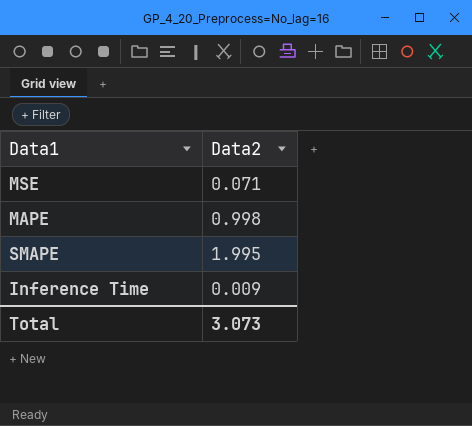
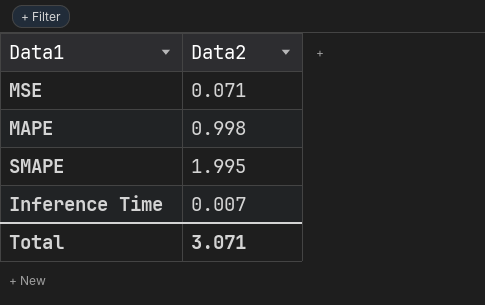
Inference Time | Data2: 0.009 -> 0.007
Total | Data2: 3.073 -> 3.071

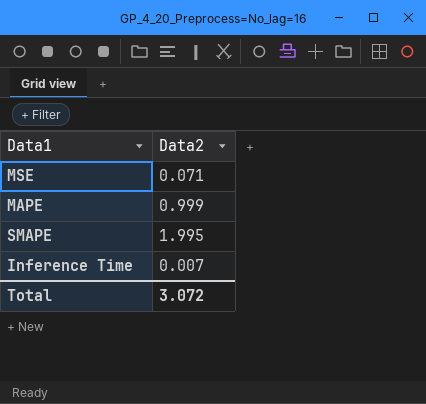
MAPE | Data2: 0.998 -> 0.999
Total | Data2: 3.071 -> 3.072

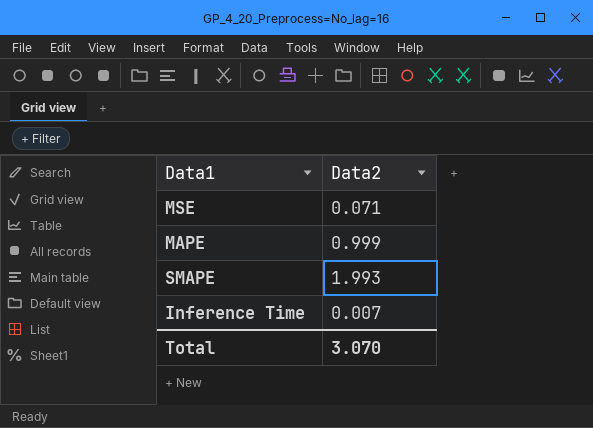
SMAPE | Data2: 1.995 -> 1.993
Total | Data2: 3.072 -> 3.070

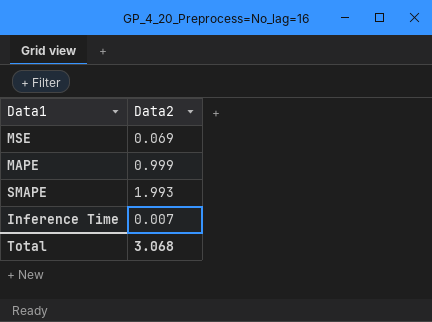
MSE | Data2: 0.071 -> 0.069
Total | Data2: 3.070 -> 3.068

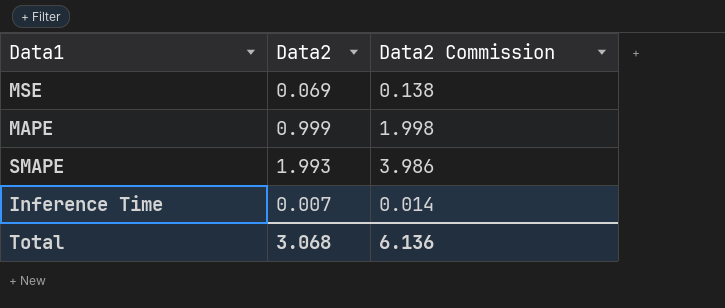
column Data2 Commission | formula: none -> [Data2] * 2

